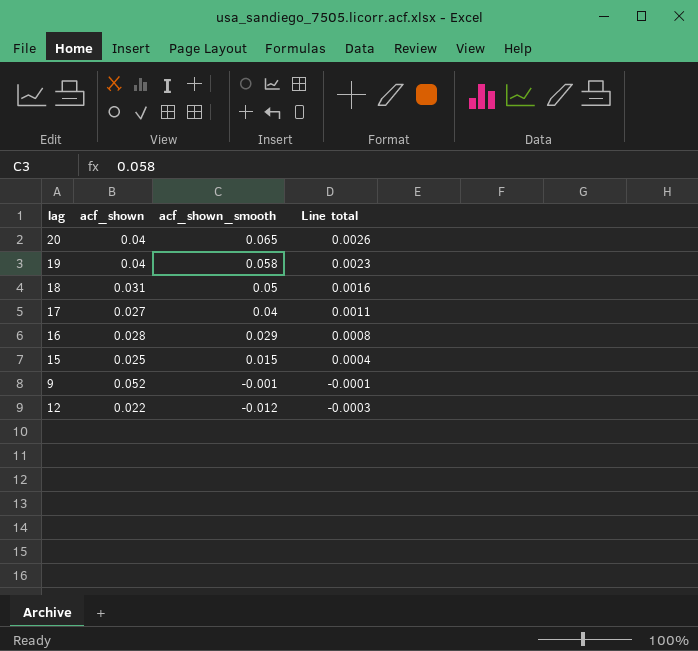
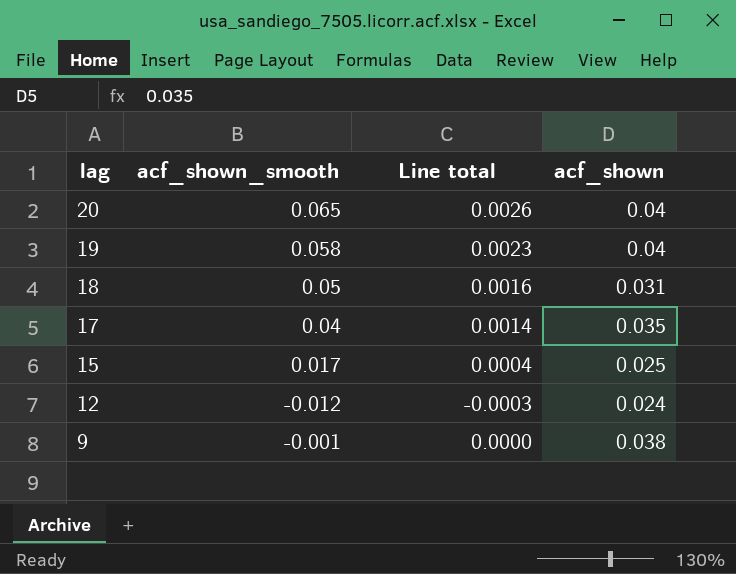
row order: acf_shown_smooth descending -> lag descending
column acf_shown | position: 2 -> 4
row 16: 0.028 | 0.029 | 0.0008 -> none
17 | Line total: 0.0011 -> 0.0014
17 | acf_shown: 0.027 -> 0.035
15 | acf_shown_smooth: 0.015 -> 0.017
12 | acf_shown: 0.022 -> 0.024
9 | Line total: -0.0001 -> 0.0000
9 | acf_shown: 0.052 -> 0.038

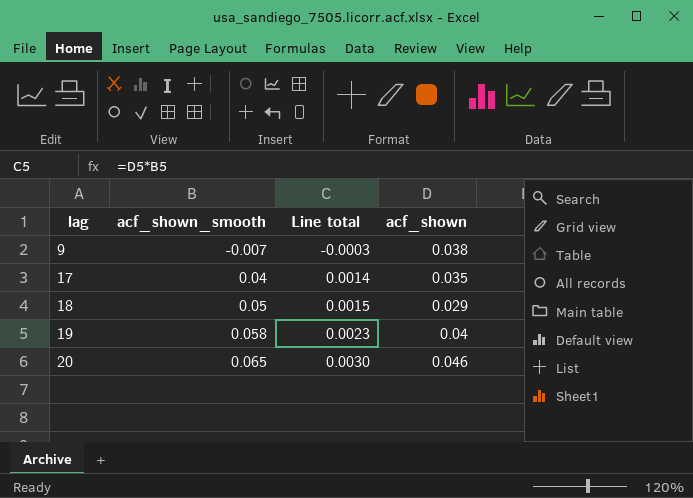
row order: lag descending -> lag ascending
row 15: 0.017 | 0.0004 | 0.025 -> none
row 12: -0.012 | -0.0003 | 0.024 -> none
9 | acf_shown_smooth: -0.001 -> -0.007
9 | Line total: 0.0000 -> -0.0003
18 | Line total: 0.0016 -> 0.0015
18 | acf_shown: 0.031 -> 0.029
20 | Line total: 0.0026 -> 0.0030
20 | acf_shown: 0.04 -> 0.046

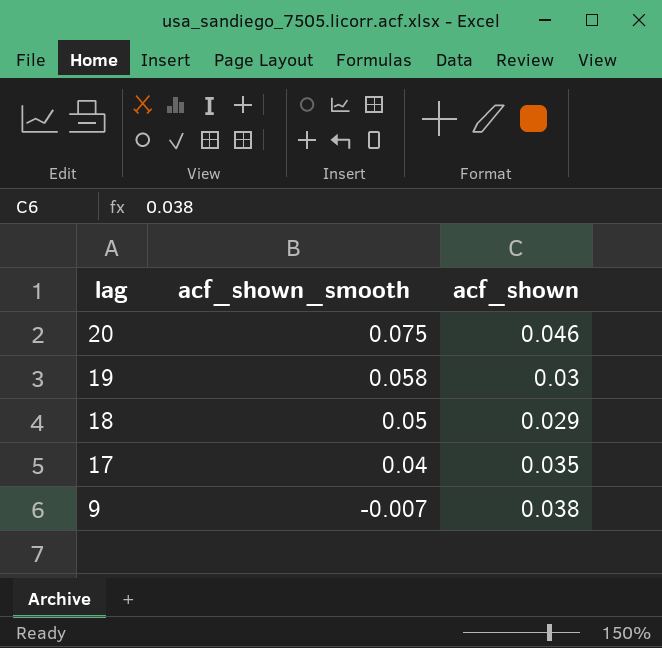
row order: lag ascending -> lag descending
column Line total | formula: [acf_shown_smooth] * [acf_shown] -> none
20 | acf_shown_smooth: 0.065 -> 0.075
19 | acf_shown: 0.04 -> 0.03

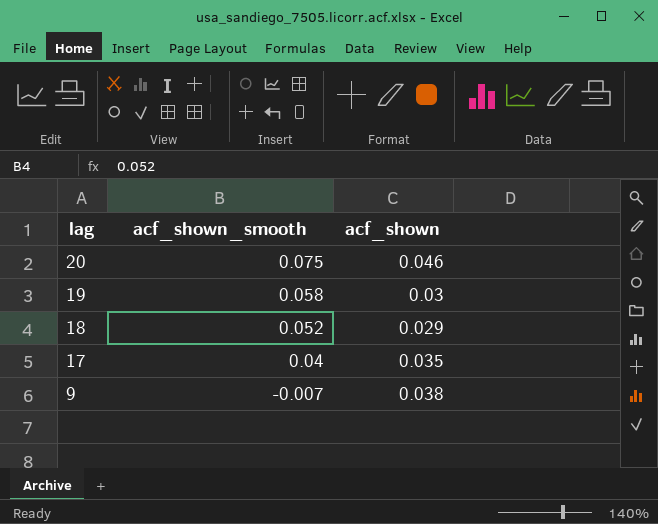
18 | acf_shown_smooth: 0.05 -> 0.052

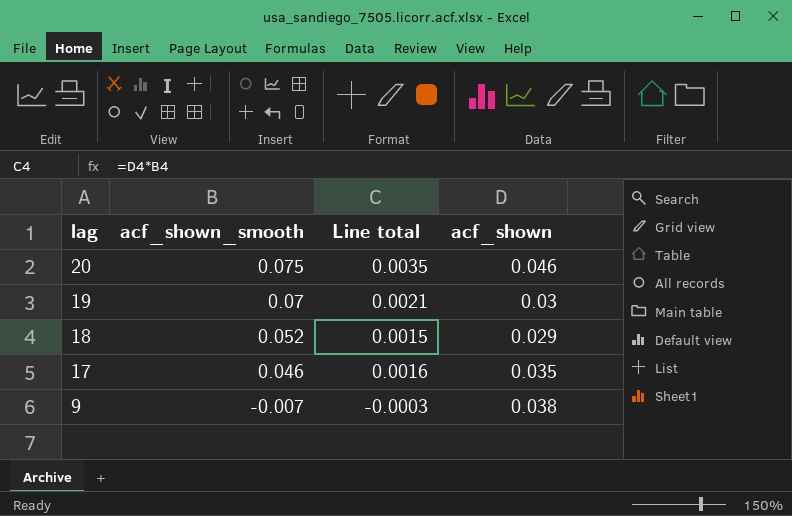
column Line total | formula: none -> [acf_shown_smooth] * [acf_shown]
19 | acf_shown_smooth: 0.058 -> 0.07
17 | acf_shown_smooth: 0.04 -> 0.046

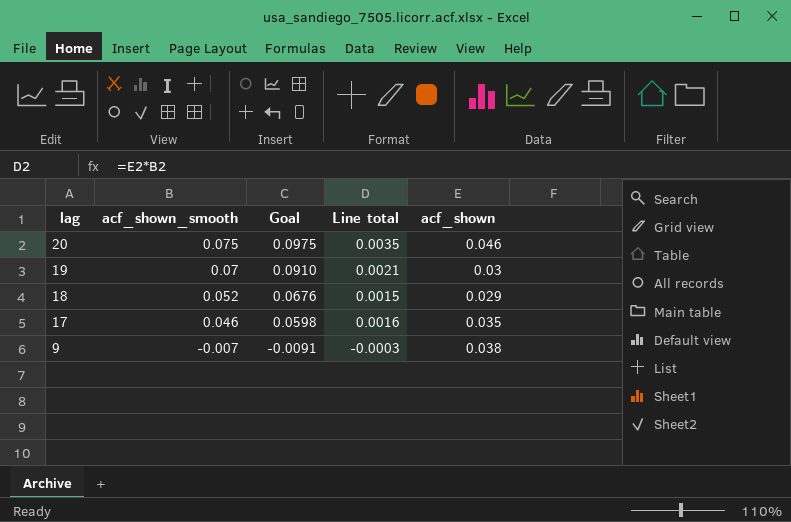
column Goal | formula: none -> [acf_shown_smooth] * 1.3

